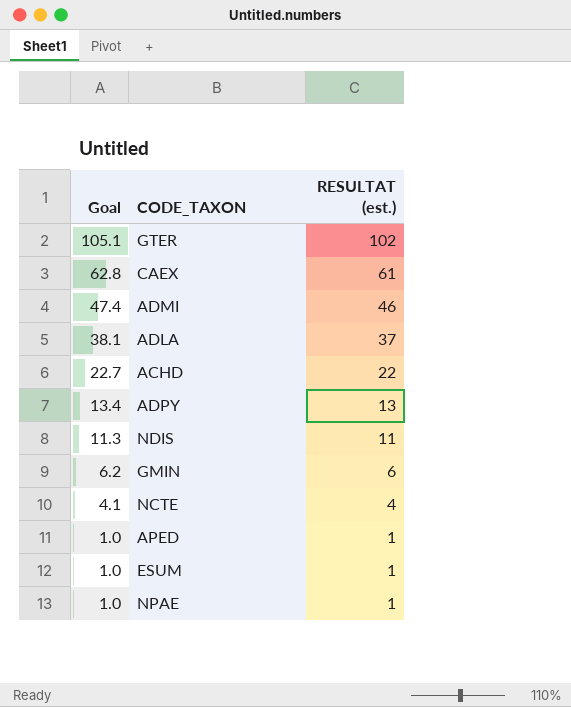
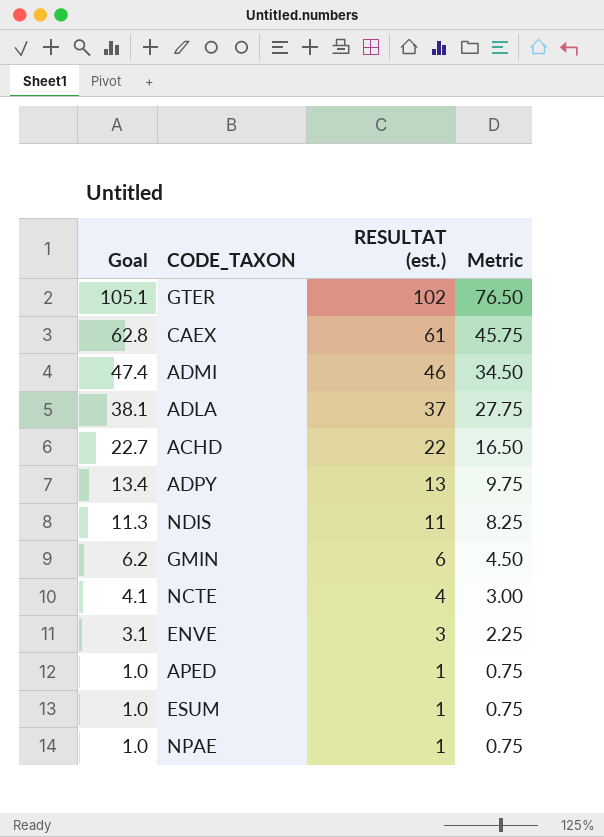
column Metric | formula: none -> [RESULTAT (est.)] * 0.75
row ENVE: none -> 3.1 | 3 | 2.25

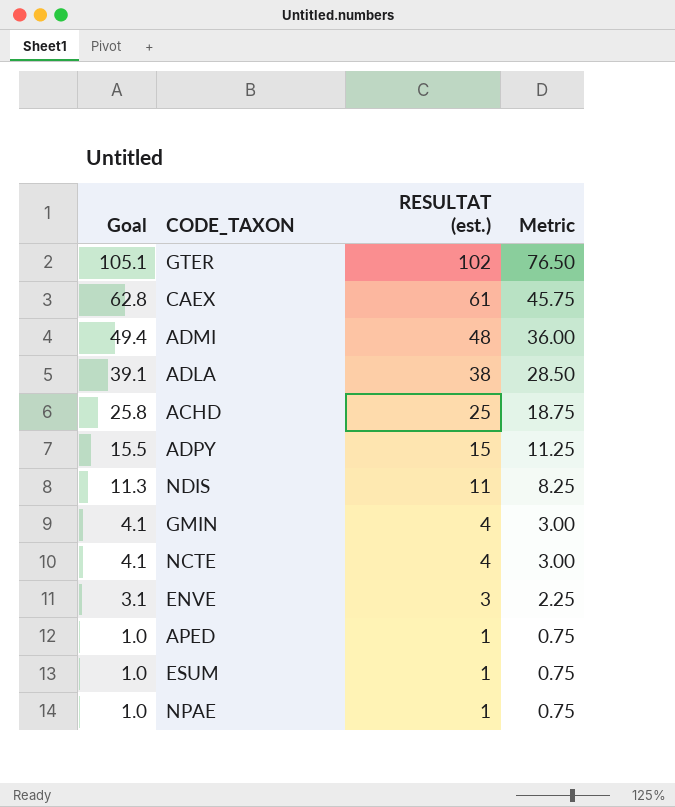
ADMI | Goal: 47.4 -> 49.4
ADMI | RESULTAT (est.): 46 -> 48
ADMI | Metric: 34.50 -> 36.00
ADLA | Goal: 38.1 -> 39.1
ADLA | RESULTAT (est.): 37 -> 38
ADLA | Metric: 27.75 -> 28.50
ACHD | Goal: 22.7 -> 25.8
ACHD | RESULTAT (est.): 22 -> 25
ACHD | Metric: 16.50 -> 18.75
ADPY | Goal: 13.4 -> 15.5
ADPY | RESULTAT (est.): 13 -> 15
ADPY | Metric: 9.75 -> 11.25
GMIN | Goal: 6.2 -> 4.1
GMIN | RESULTAT (est.): 6 -> 4
GMIN | Metric: 4.50 -> 3.00

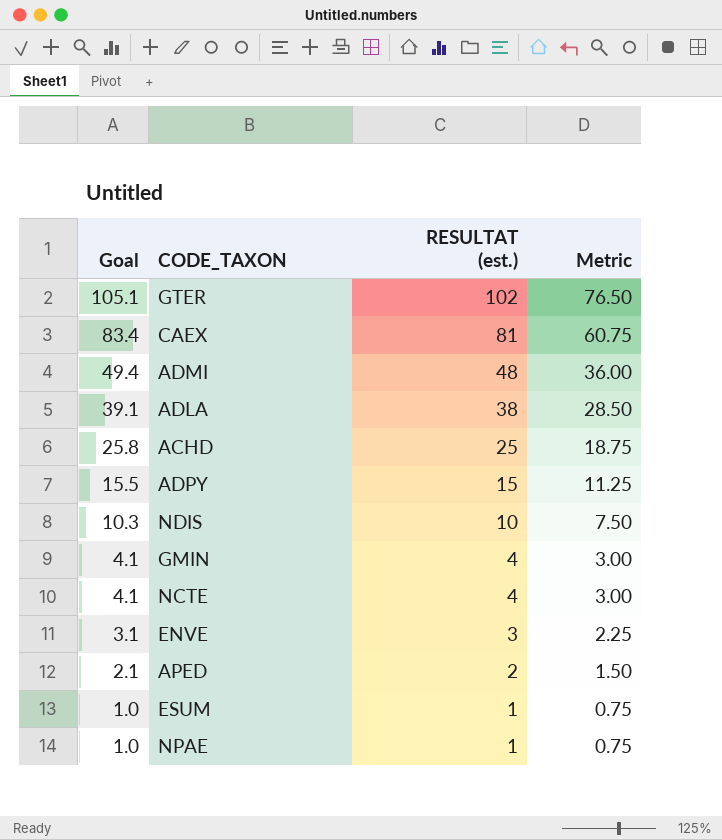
CAEX | Goal: 62.8 -> 83.4
CAEX | RESULTAT (est.): 61 -> 81
CAEX | Metric: 45.75 -> 60.75
NDIS | Goal: 11.3 -> 10.3
NDIS | RESULTAT (est.): 11 -> 10
NDIS | Metric: 8.25 -> 7.50
APED | Goal: 1.0 -> 2.1
APED | RESULTAT (est.): 1 -> 2
APED | Metric: 0.75 -> 1.50

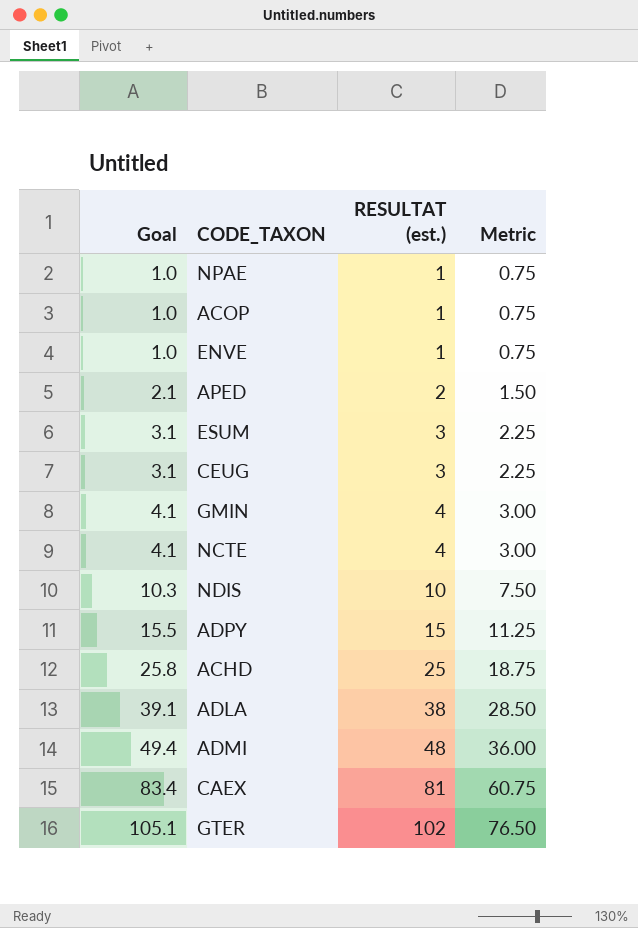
row order: Goal descending -> Goal ascending
row ACOP: none -> 1.0 | 1 | 0.75
ENVE | Goal: 3.1 -> 1.0
ENVE | RESULTAT (est.): 3 -> 1
ENVE | Metric: 2.25 -> 0.75
ESUM | Goal: 1.0 -> 3.1
ESUM | RESULTAT (est.): 1 -> 3
ESUM | Metric: 0.75 -> 2.25
row CEUG: none -> 3.1 | 3 | 2.25

